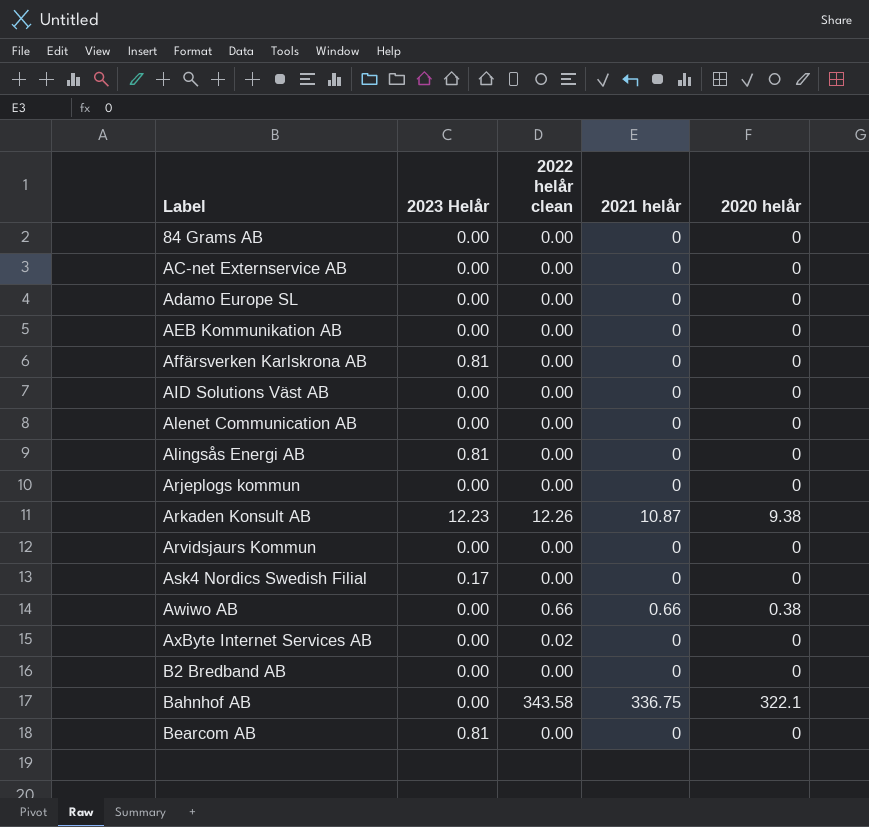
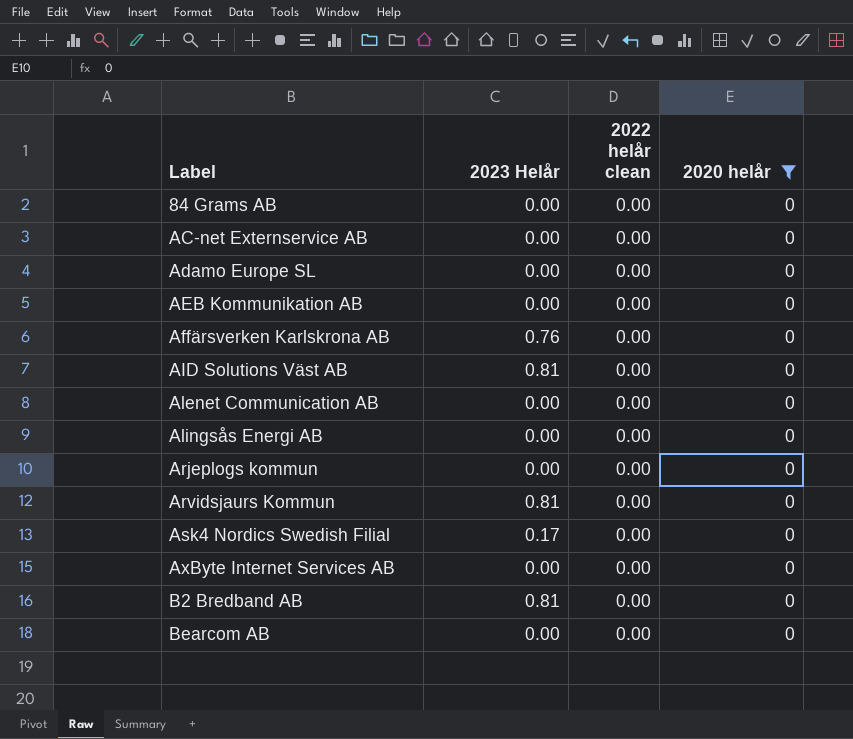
filter: none -> 2020 helår = 0
column 2021 helår | position: 4 -> none
Affärsverken Karlskrona AB | 2023 Helår: 0.81 -> 0.76
AID Solutions Väst AB | 2023 Helår: 0.00 -> 0.81
Alingsås Energi AB | 2023 Helår: 0.81 -> 0.00
Arvidsjaurs Kommun | 2023 Helår: 0.00 -> 0.81
AxByte Internet Services AB | 2022 helår clean: 0.02 -> 0.00
B2 Bredband AB | 2023 Helår: 0.00 -> 0.81
Bearcom AB | 2023 Helår: 0.81 -> 0.00

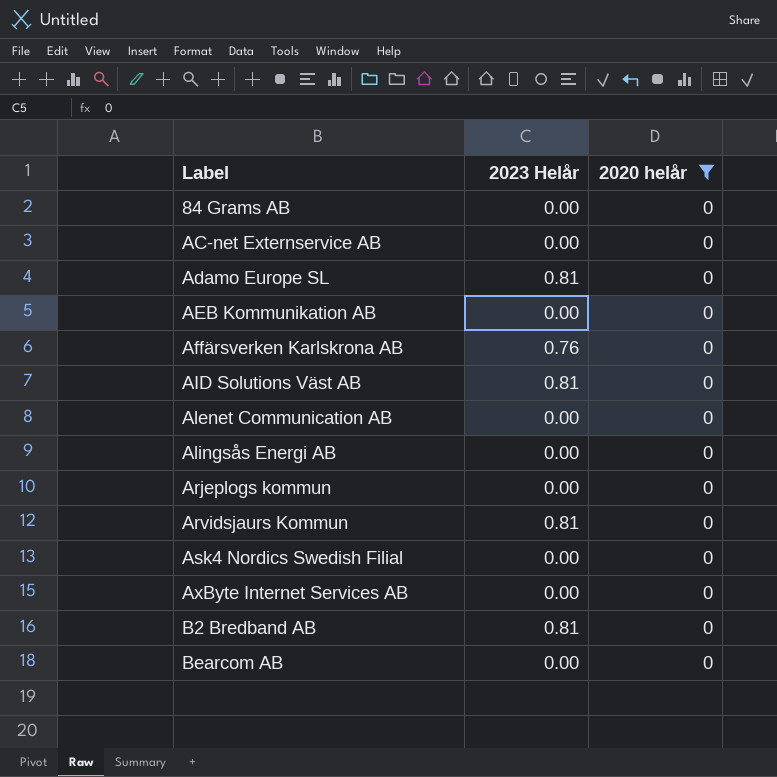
column 2022 helår clean | position: 3 -> none
Adamo Europe SL | 2023 Helår: 0.00 -> 0.81
Ask4 Nordics Swedish Filial | 2023 Helår: 0.17 -> 0.00

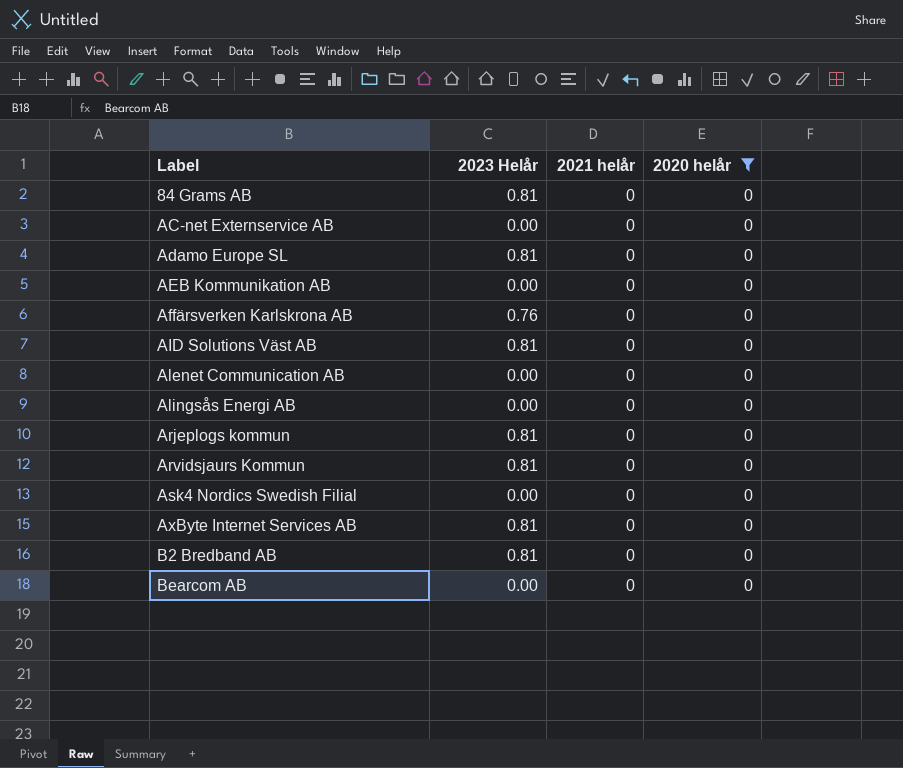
column 2021 helår | position: none -> 3
84 Grams AB | 2023 Helår: 0.00 -> 0.81
Arjeplogs kommun | 2023 Helår: 0.00 -> 0.81
AxByte Internet Services AB | 2023 Helår: 0.00 -> 0.81

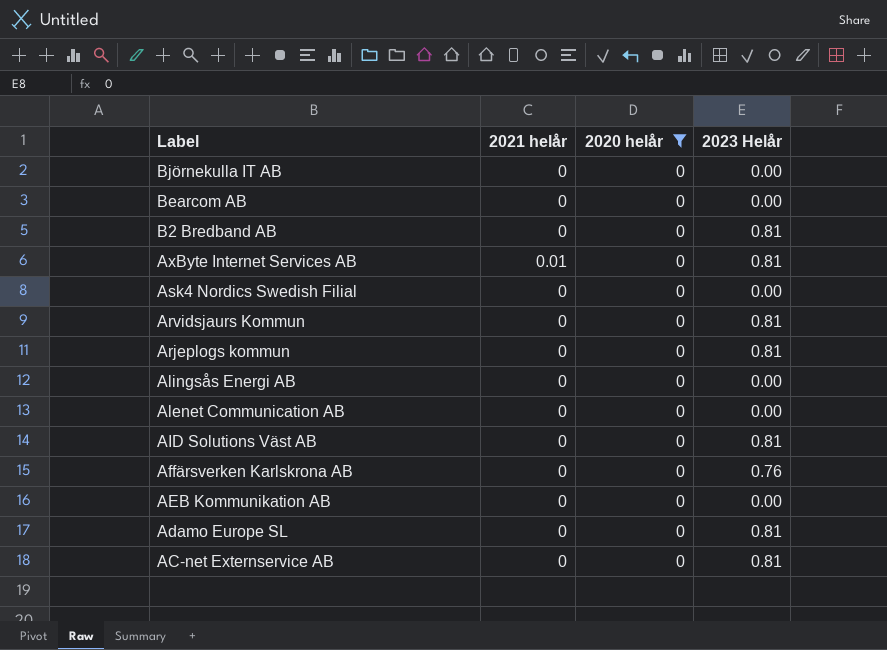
row order: Label ascending -> Label descending
column 2023 Helår | position: 2 -> 4
row 84 Grams AB: 0.81 | 0 | 0 -> none
row Björnekulla IT AB: none -> 0 | 0 | 0.00
AxByte Internet Services AB | 2021 helår: 0 -> 0.01
AC-net Externservice AB | 2023 Helår: 0.00 -> 0.81

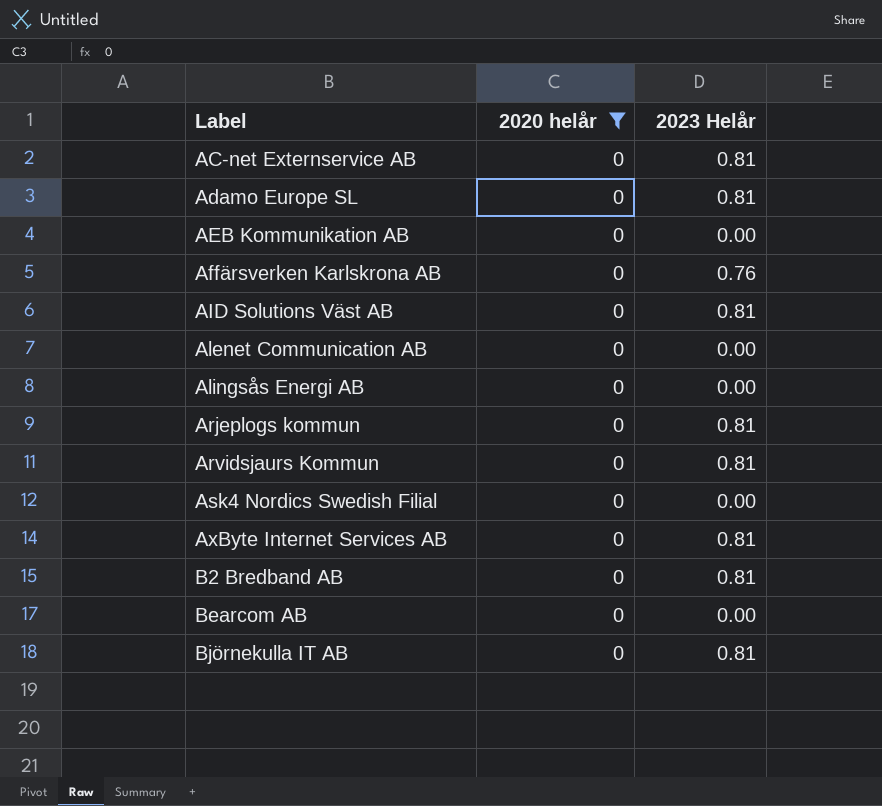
row order: Label descending -> Label ascending
column 2021 helår | position: 2 -> none
Björnekulla IT AB | 2023 Helår: 0.00 -> 0.81

